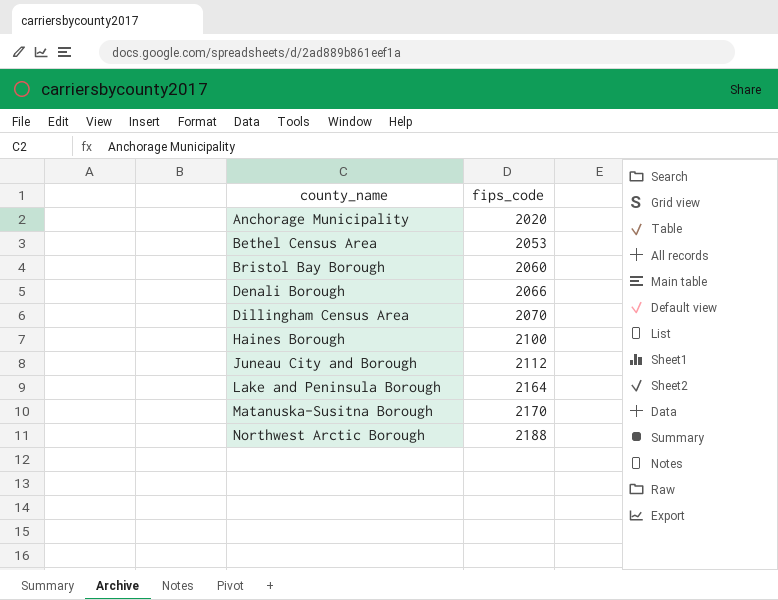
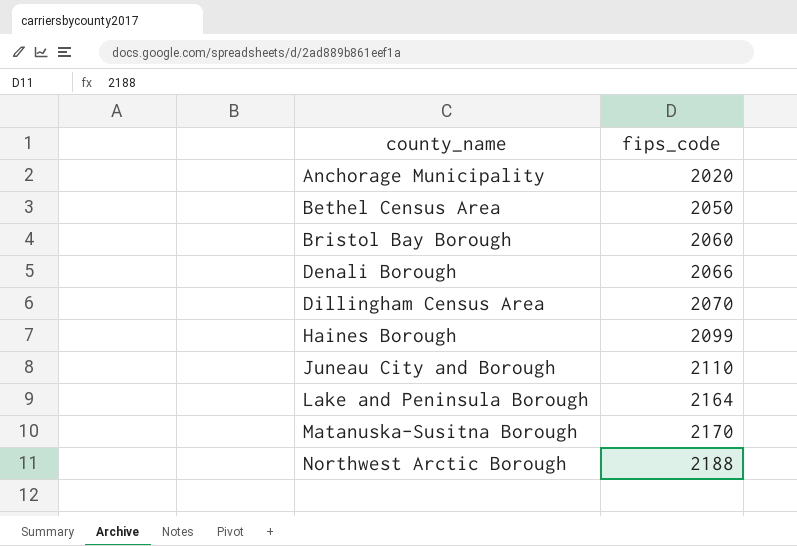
Bethel Census Area | fips_code: 2053 -> 2050
Haines Borough | fips_code: 2100 -> 2099
Juneau City and Borough | fips_code: 2112 -> 2110

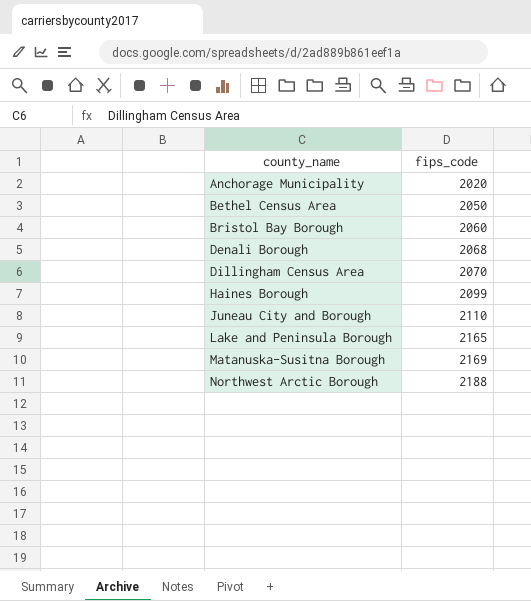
Denali Borough | fips_code: 2066 -> 2068
Lake and Peninsula Borough | fips_code: 2164 -> 2165
Matanuska-Susitna Borough | fips_code: 2170 -> 2169

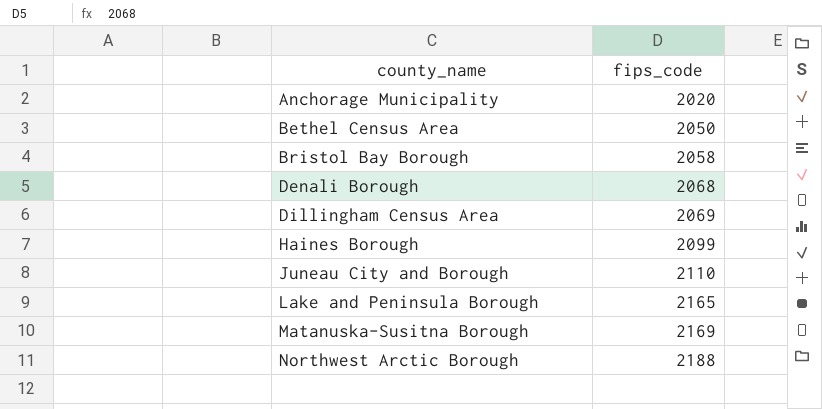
Bristol Bay Borough | fips_code: 2060 -> 2058
Dillingham Census Area | fips_code: 2070 -> 2069

